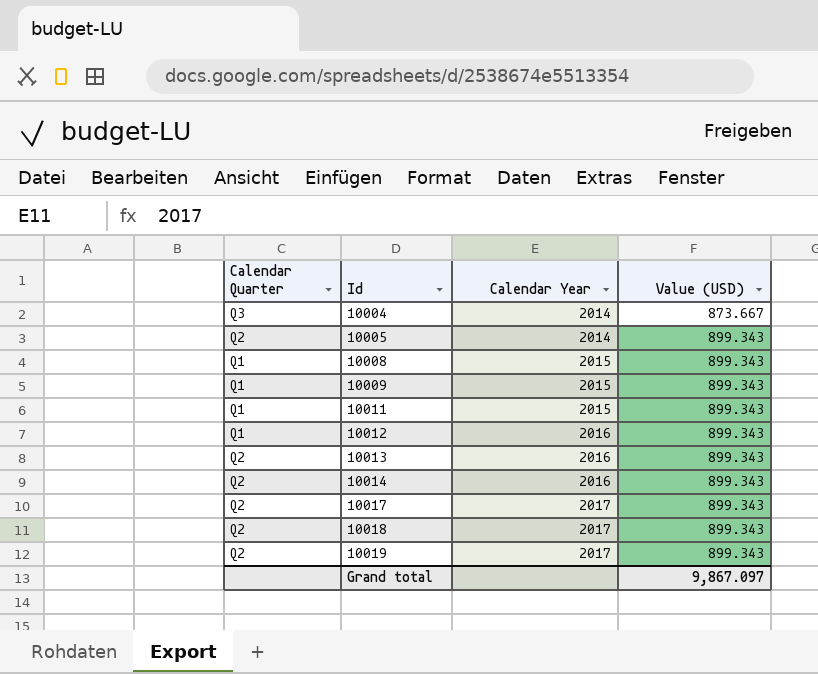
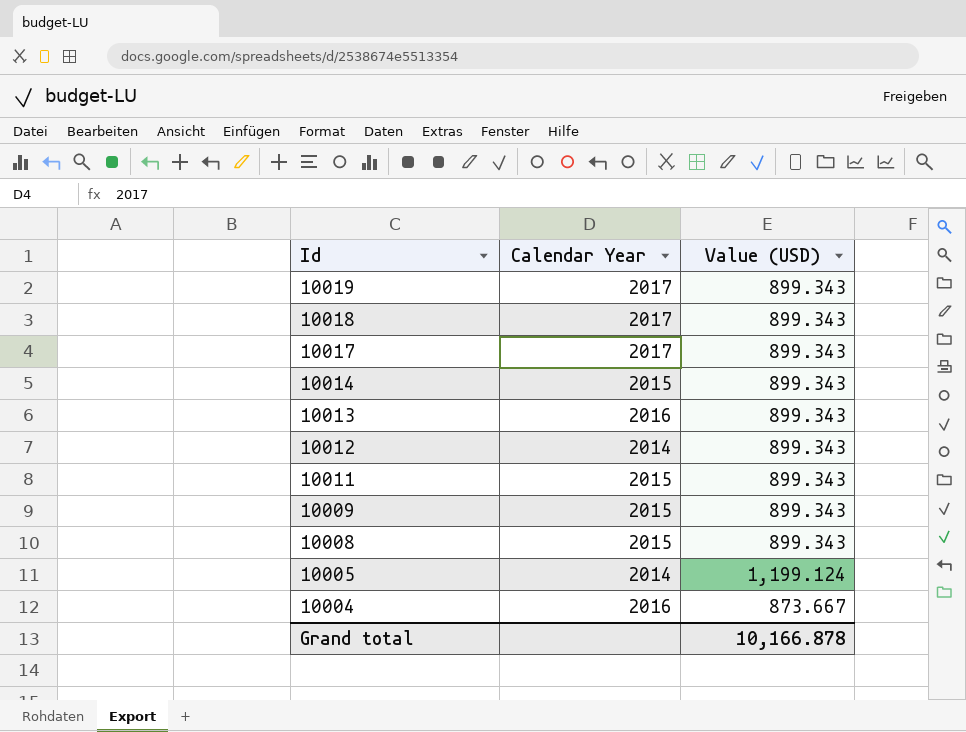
row order: Id ascending -> Id descending
column Calendar Quarter | position: 1 -> none
10014 | Calendar Year: 2016 -> 2015
10012 | Calendar Year: 2016 -> 2014
10005 | Value (USD): 899.343 -> 1,199.124
10004 | Calendar Year: 2014 -> 2016
Grand total | Value (USD): 9,867.097 -> 10,166.878

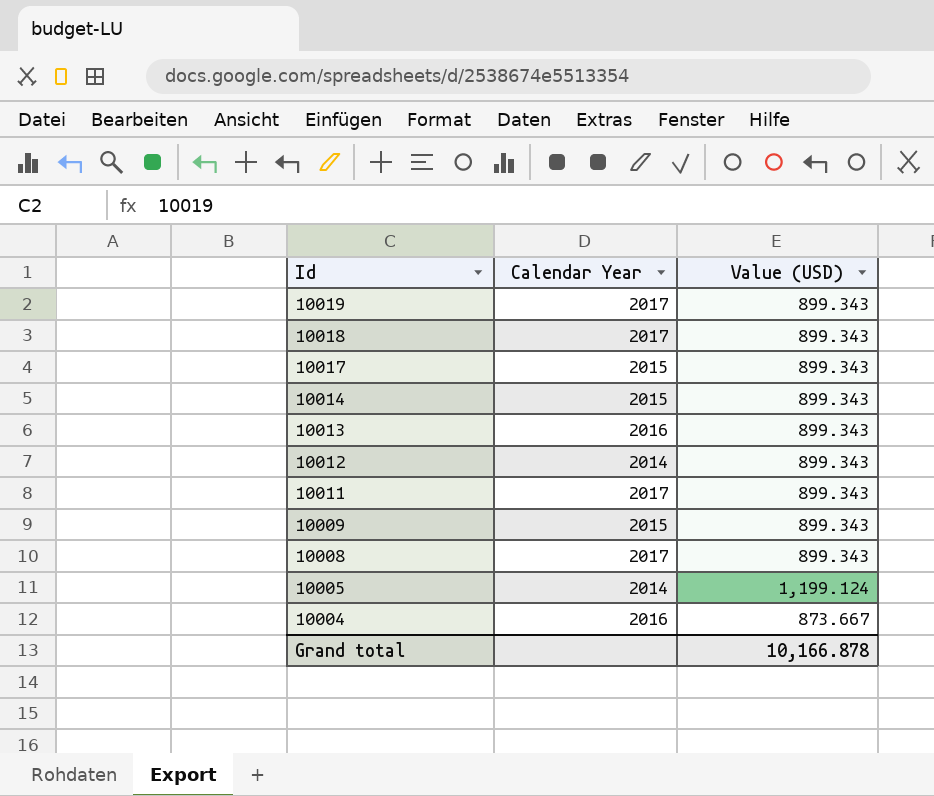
10017 | Calendar Year: 2017 -> 2015
10011 | Calendar Year: 2015 -> 2017
10008 | Calendar Year: 2015 -> 2017

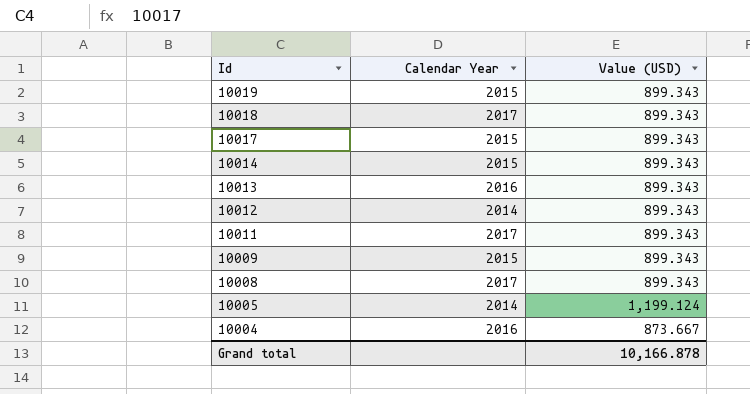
10019 | Calendar Year: 2017 -> 2015

